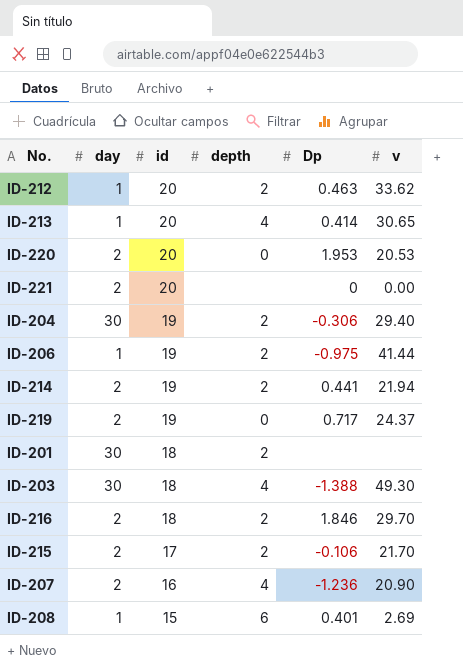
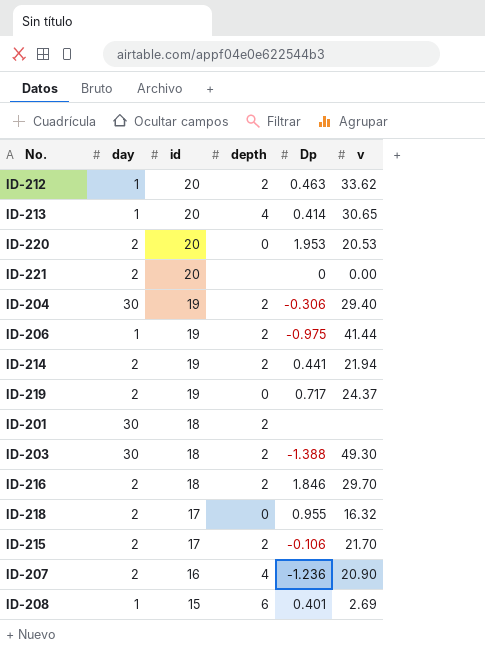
ID-203 | depth: 4 -> 2
row ID-218: none -> 2 | 17 | 0 | 0.955 | 16.32

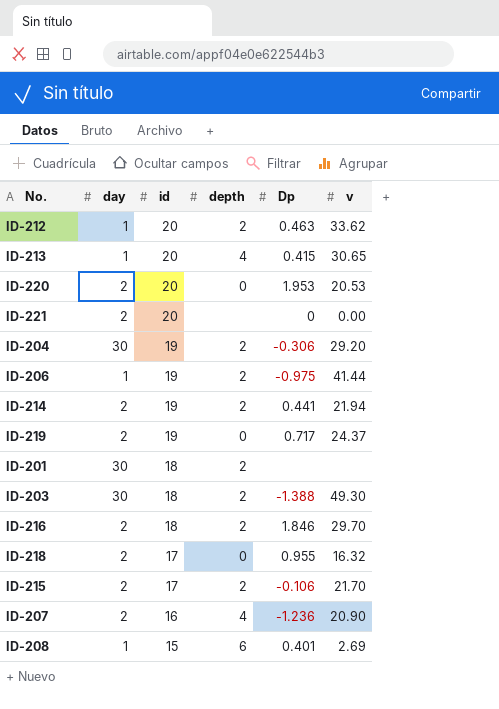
ID-213 | Dp: 0.414 -> 0.415
ID-204 | v: 29.40 -> 29.20

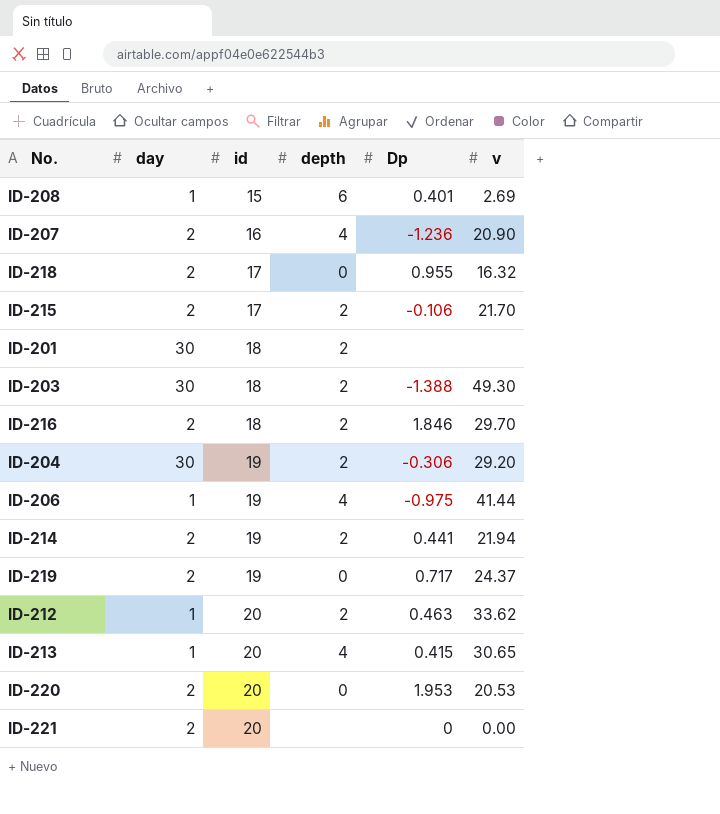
row order: id descending -> id ascending
ID-206 | depth: 2 -> 4

